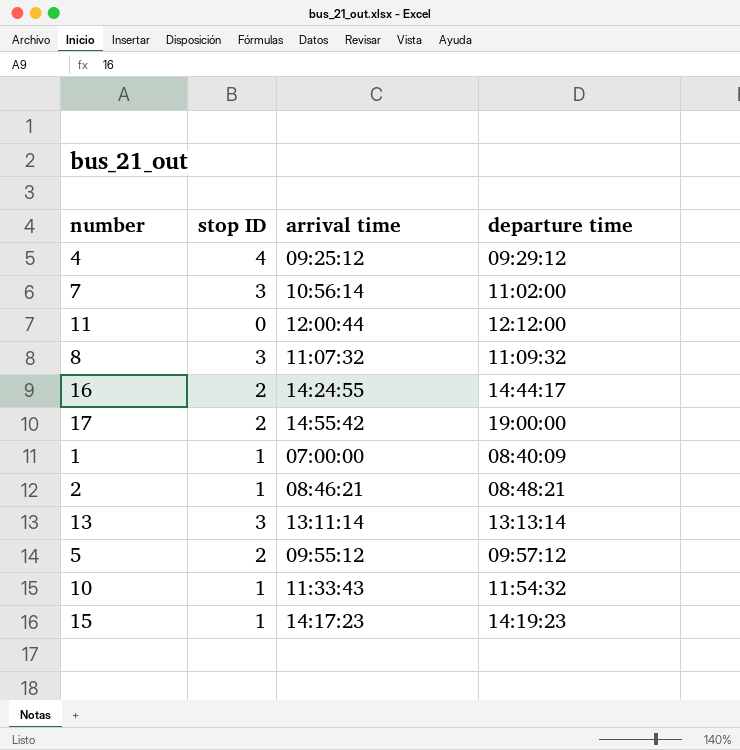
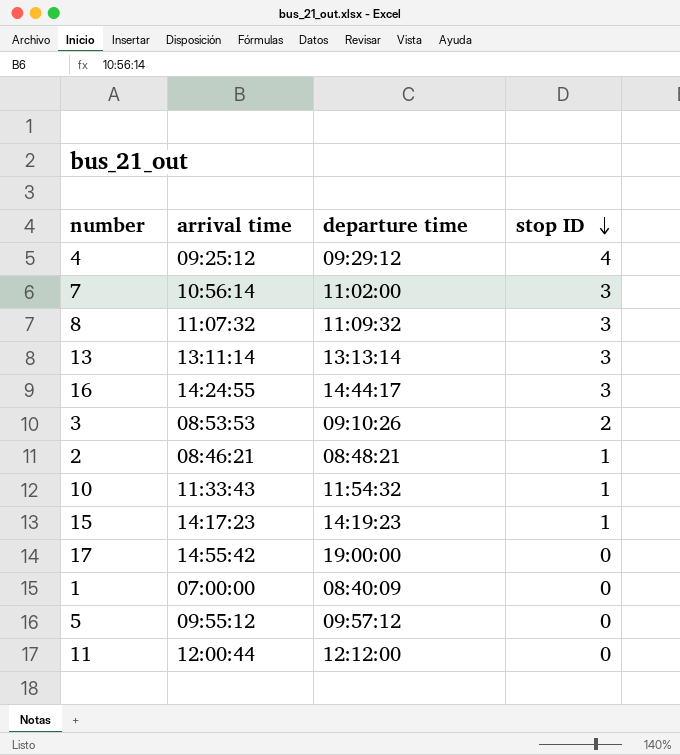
row order: none -> stop ID descending
column stop ID | position: 2 -> 4
16 | stop ID: 2 -> 3
row 3: none -> 08:53:53 | 09:10:26 | 2
17 | stop ID: 2 -> 0
1 | stop ID: 1 -> 0
5 | stop ID: 2 -> 0

